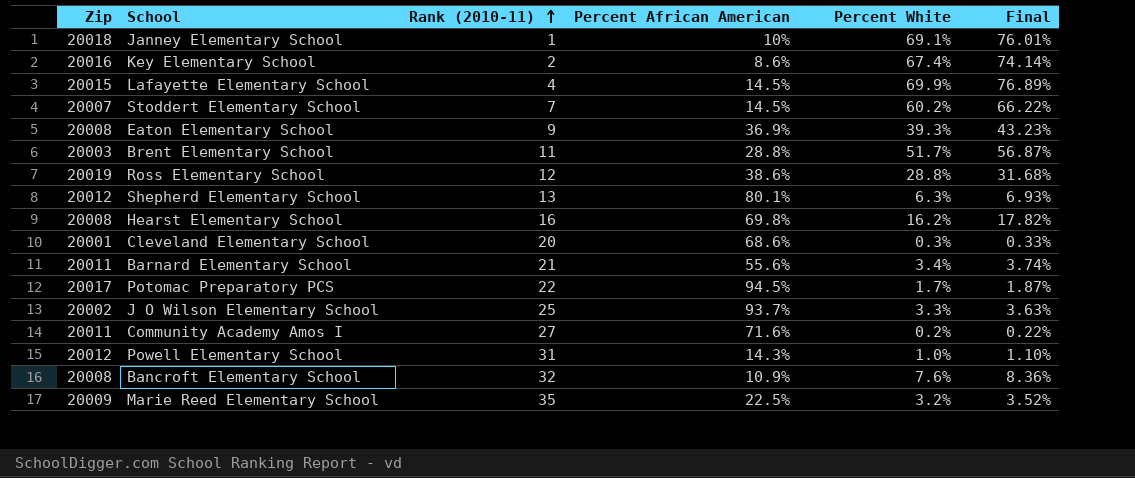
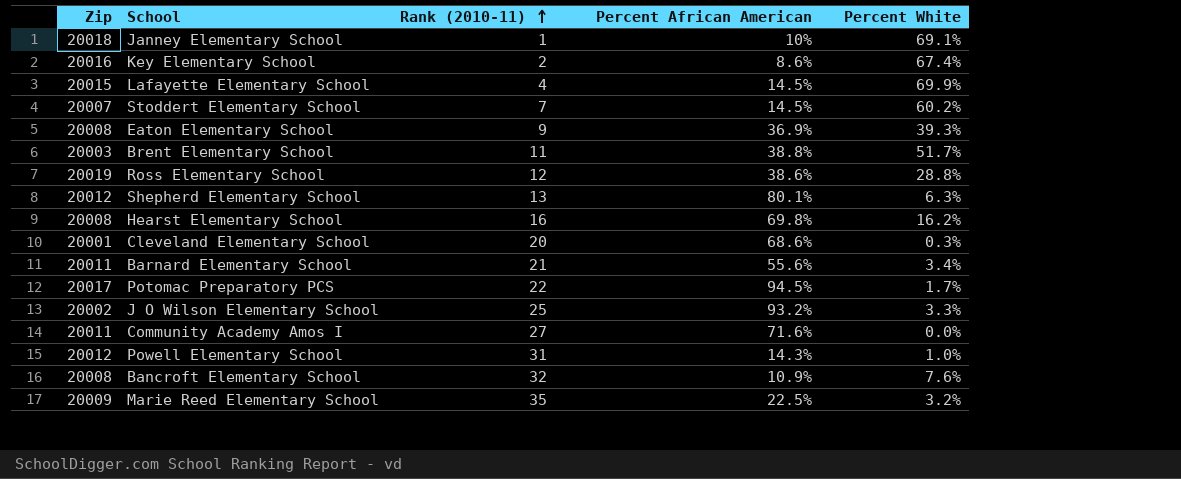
column Final | formula: [Percent White] * 1.1 -> none
Brent Elementary School | Percent African American: 28.8% -> 38.8%
J O Wilson Elementary School | Percent African American: 93.7% -> 93.2%
Community Academy Amos I | Percent White: 0.2% -> 0.0%

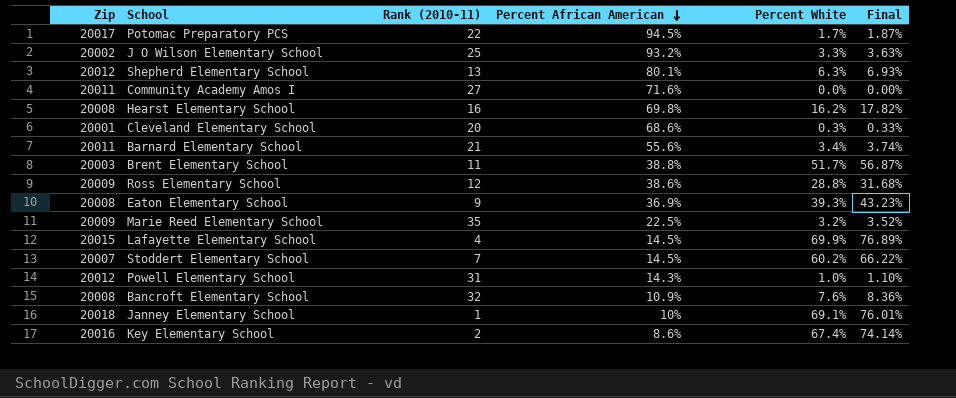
row order: Rank (2010-11) ascending -> Percent African American descending
column Final | formula: none -> [Percent White] * 1.1
Ross Elementary School | Zip: 20019 -> 20009

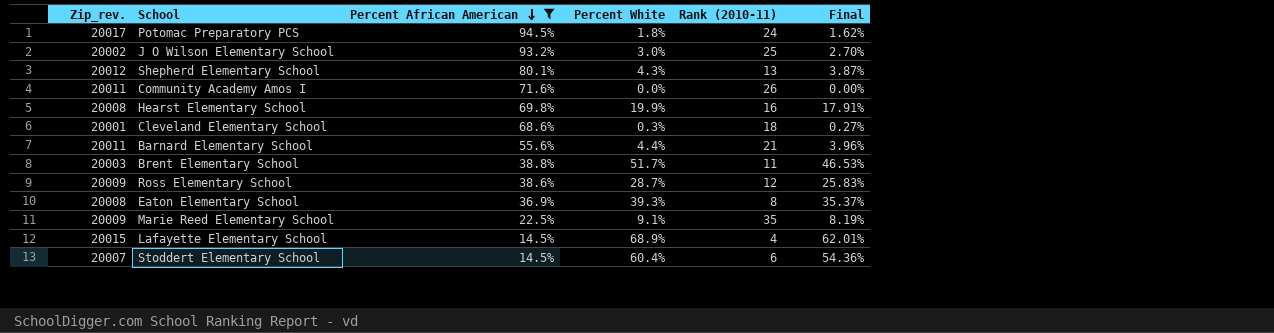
filter: none -> Percent African American >= 14.5%
column name: Zip -> Zip_rev.
column Rank (2010-11) | position: 3 -> 5
column Final | formula: [Percent White] * 1.1 -> [Percent White] * 0.9
Potomac Preparatory PCS | Percent White: 1.7% -> 1.8%
Potomac Preparatory PCS | Rank (2010-11): 22 -> 24
J O Wilson Elementary School | Percent White: 3.3% -> 3.0%
Shepherd Elementary School | Percent White: 6.3% -> 4.3%
Community Academy Amos I | Rank (2010-11): 27 -> 26
Hearst Elementary School | Percent White: 16.2% -> 19.9%
Cleveland Elementary School | Rank (2010-11): 20 -> 18
Barnard Elementary School | Percent White: 3.4% -> 4.4%
Ross Elementary School | Percent White: 28.8% -> 28.7%
Eaton Elementary School | Rank (2010-11): 9 -> 8
Marie Reed Elementary School | Percent White: 3.2% -> 9.1%
Lafayette Elementary School | Percent White: 69.9% -> 68.9%
Stoddert Elementary School | Percent White: 60.2% -> 60.4%
Stoddert Elementary School | Rank (2010-11): 7 -> 6

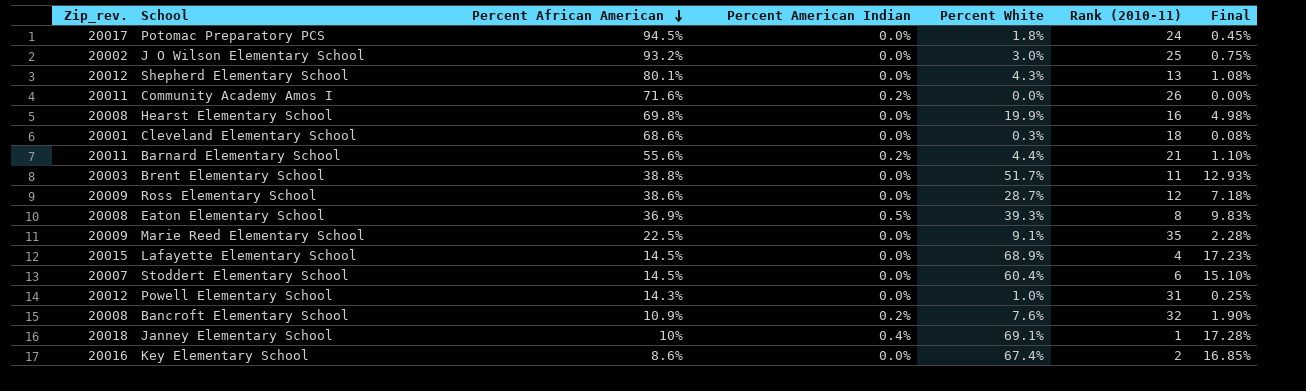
filter: Percent African American >= 14.5% -> none
column Percent American Indian | position: none -> 4
column Final | formula: [Percent White] * 0.9 -> [Percent White] * 0.25

